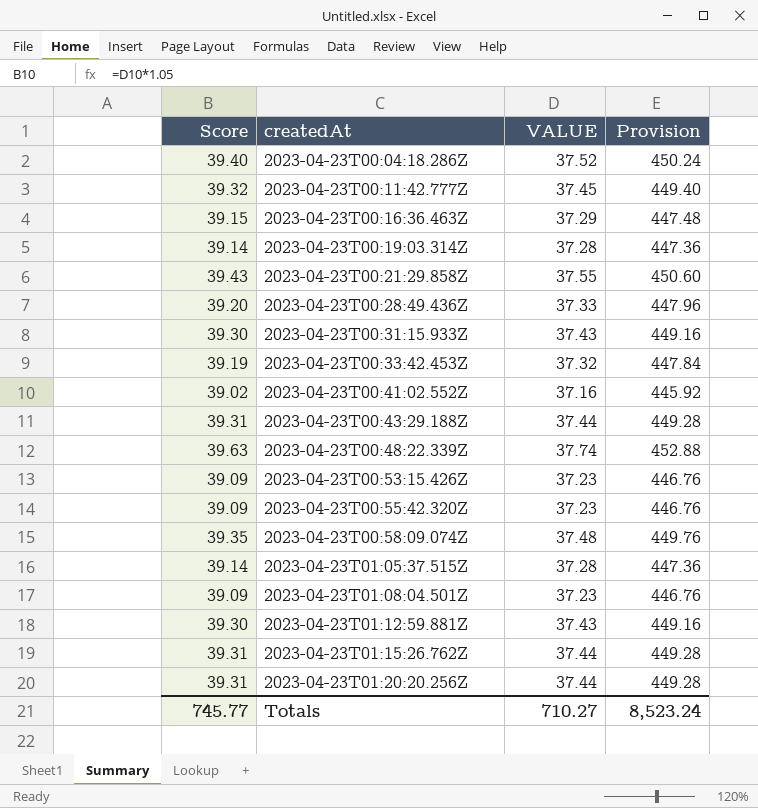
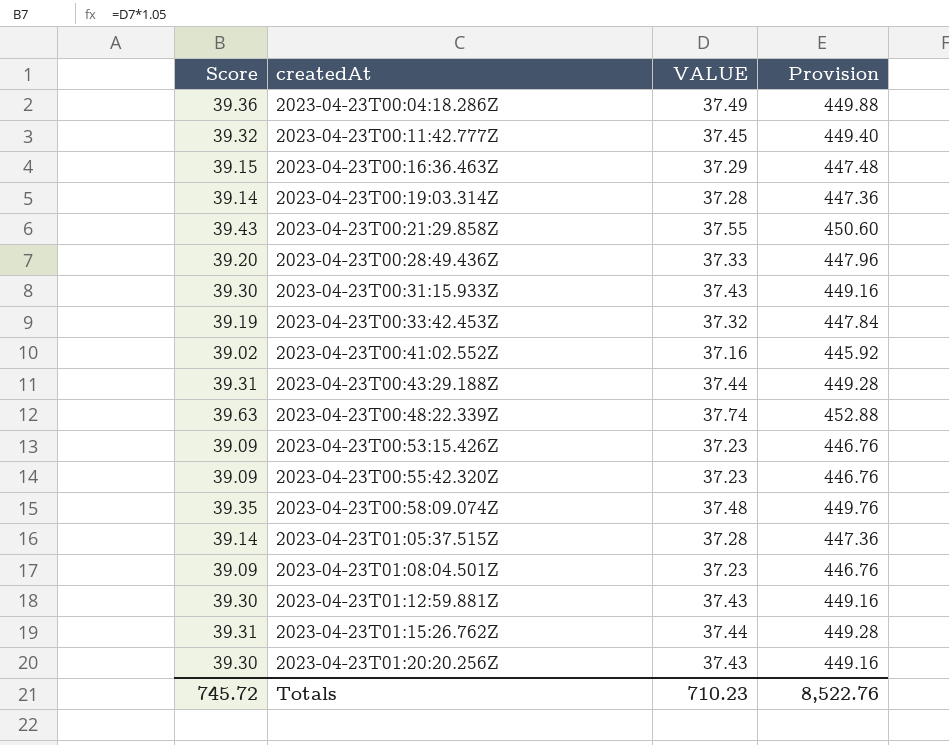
2023-04-23T00:04:18.286Z | Score: 39.40 -> 39.36
2023-04-23T00:04:18.286Z | VALUE: 37.52 -> 37.49
2023-04-23T00:04:18.286Z | Provision: 450.24 -> 449.88
2023-04-23T01:20:20.256Z | Score: 39.31 -> 39.30
2023-04-23T01:20:20.256Z | VALUE: 37.44 -> 37.43
2023-04-23T01:20:20.256Z | Provision: 449.28 -> 449.16
Totals | Score: 745.77 -> 745.72
Totals | VALUE: 710.27 -> 710.23
Totals | Provision: 8,523.24 -> 8,522.76

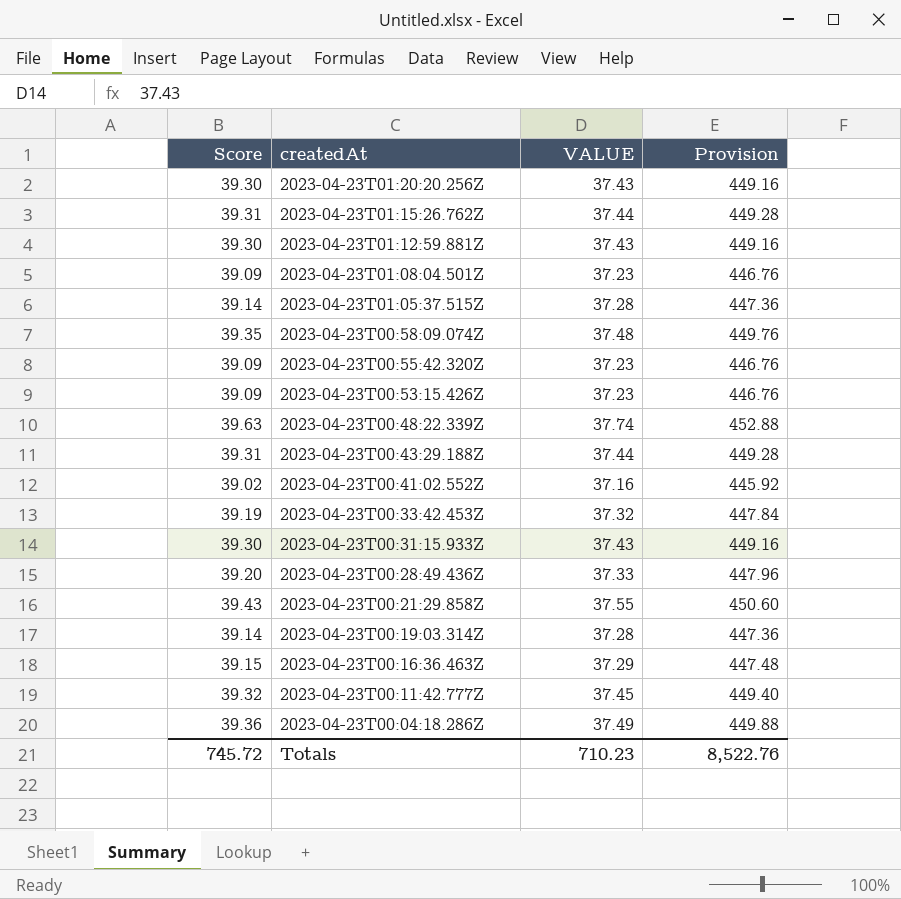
row order: createdAt ascending -> createdAt descending

